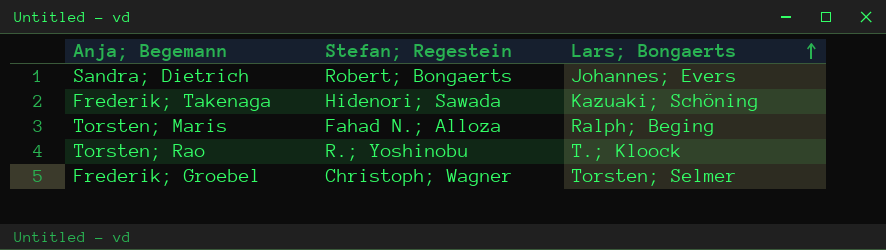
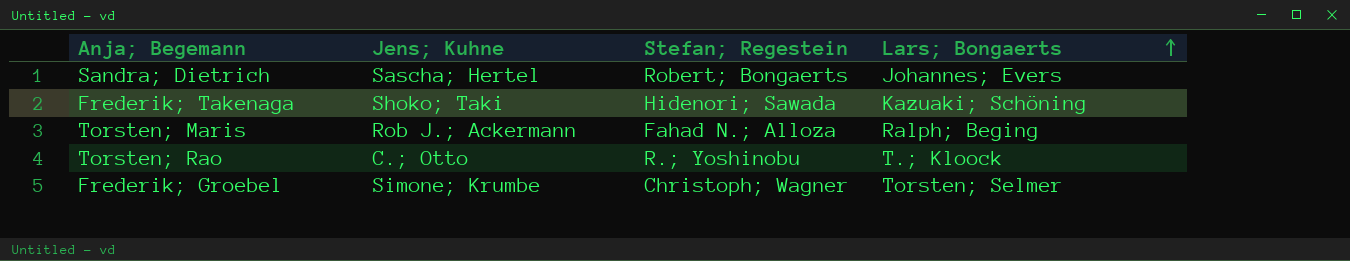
column Jens; Kuhne | position: none -> 2

